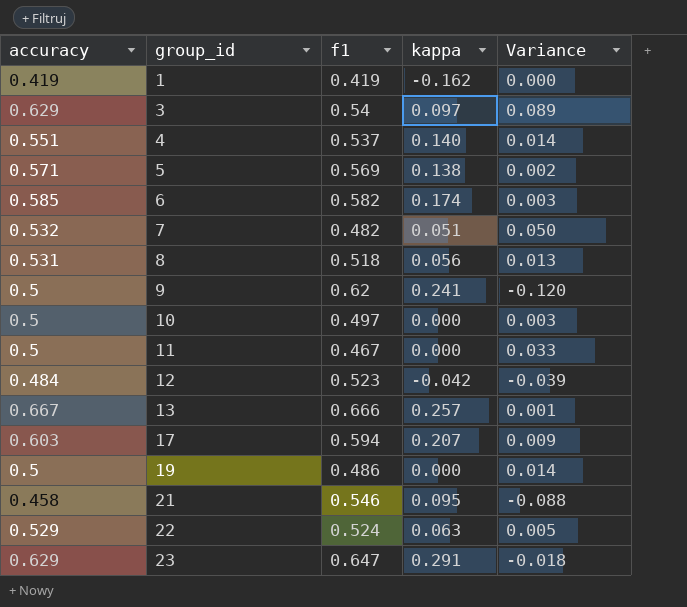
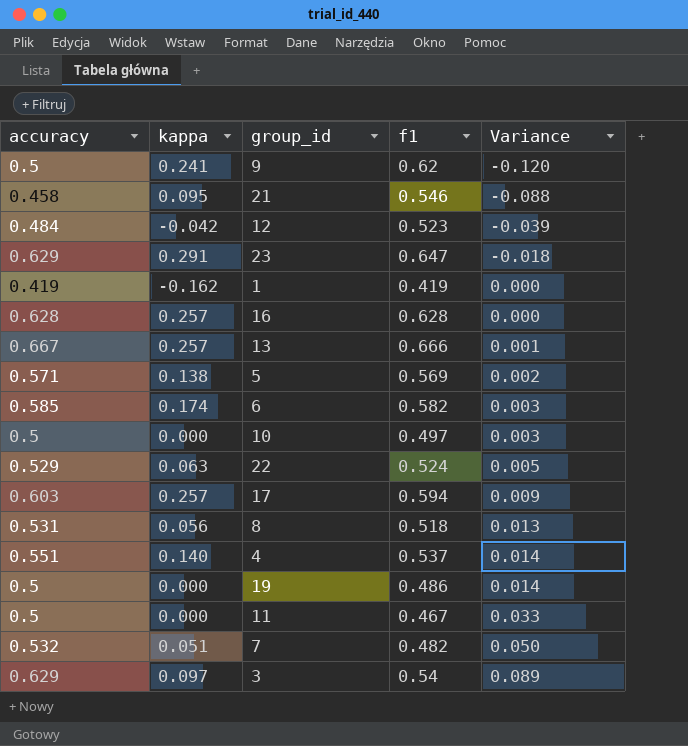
row order: group_id ascending -> Variance ascending
column kappa | position: 4 -> 2
row 16: none -> 0.628 | 0.257 | 0.628 | 0.000
17 | kappa: 0.207 -> 0.257

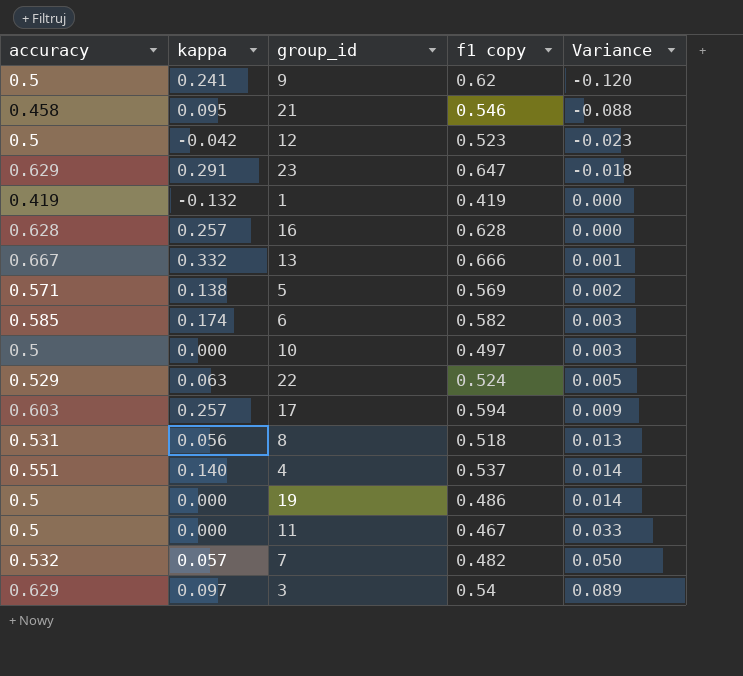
column name: f1 -> f1 copy
12 | accuracy: 0.484 -> 0.5
12 | Variance: -0.039 -> -0.023
1 | kappa: -0.162 -> -0.132
13 | kappa: 0.257 -> 0.332
7 | kappa: 0.051 -> 0.057

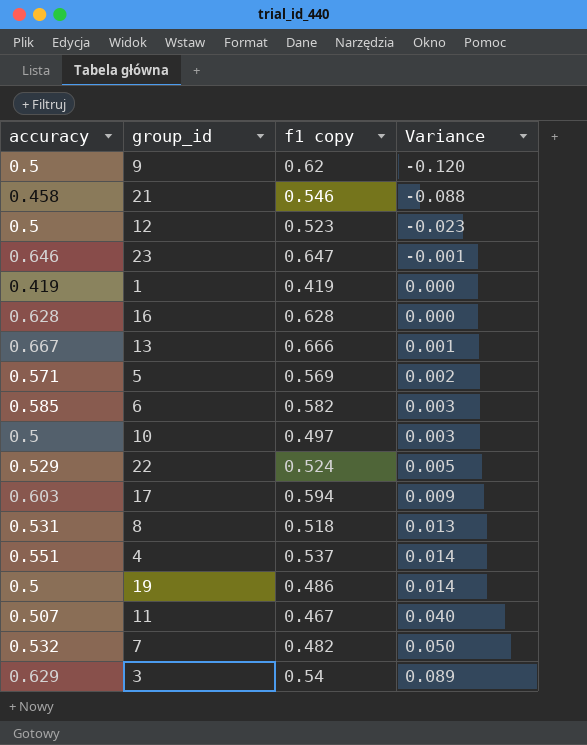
column kappa | position: 2 -> none
23 | accuracy: 0.629 -> 0.646
23 | Variance: -0.018 -> -0.001
11 | accuracy: 0.5 -> 0.507
11 | Variance: 0.033 -> 0.040

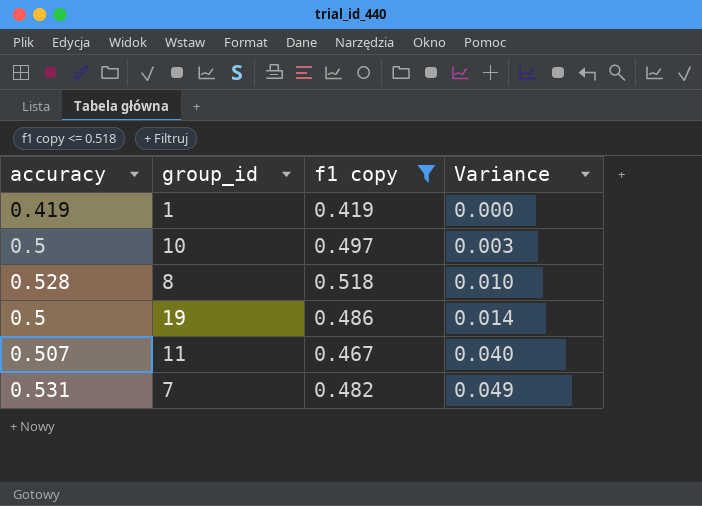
filter: none -> f1 copy <= 0.518
8 | accuracy: 0.531 -> 0.528
8 | Variance: 0.013 -> 0.010
7 | accuracy: 0.532 -> 0.531
7 | Variance: 0.050 -> 0.049

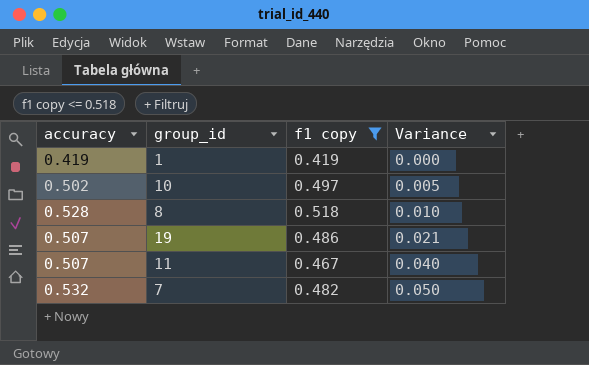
10 | accuracy: 0.5 -> 0.502
10 | Variance: 0.003 -> 0.005
19 | accuracy: 0.5 -> 0.507
19 | Variance: 0.014 -> 0.021
7 | accuracy: 0.531 -> 0.532
7 | Variance: 0.049 -> 0.050

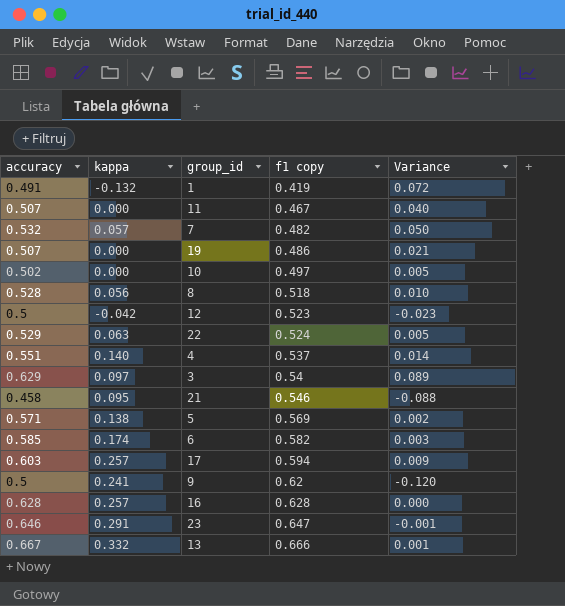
filter: f1 copy <= 0.518 -> none
row order: Variance ascending -> f1 copy ascending
column kappa | position: none -> 2
1 | accuracy: 0.419 -> 0.491
1 | Variance: 0.000 -> 0.072

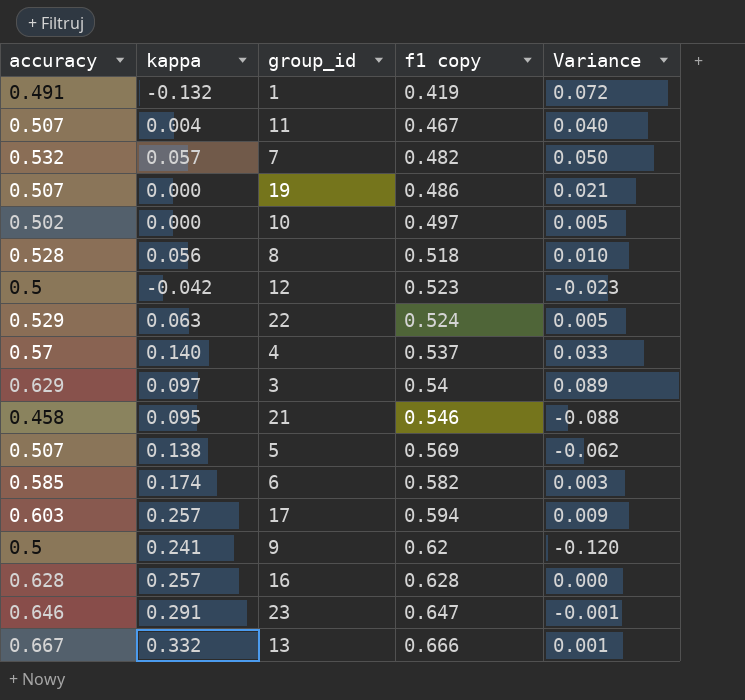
11 | kappa: 0.000 -> 0.004
4 | accuracy: 0.551 -> 0.57
4 | Variance: 0.014 -> 0.033
5 | accuracy: 0.571 -> 0.507
5 | Variance: 0.002 -> -0.062

